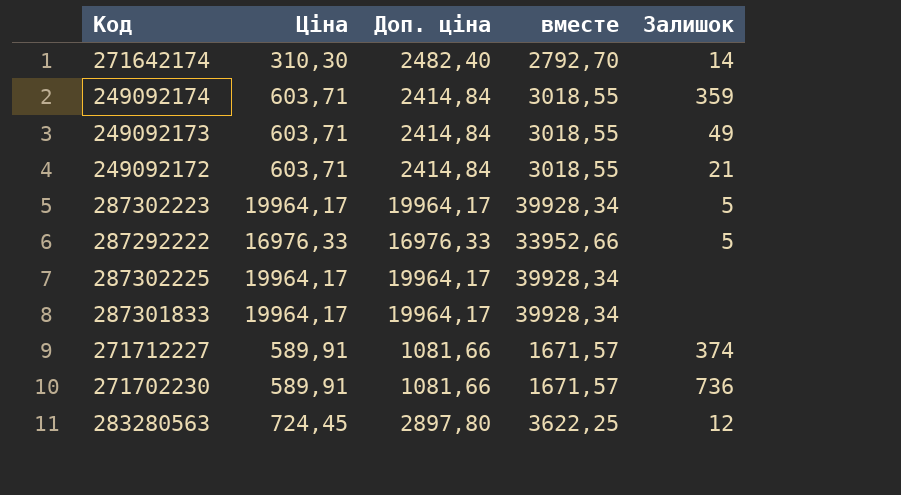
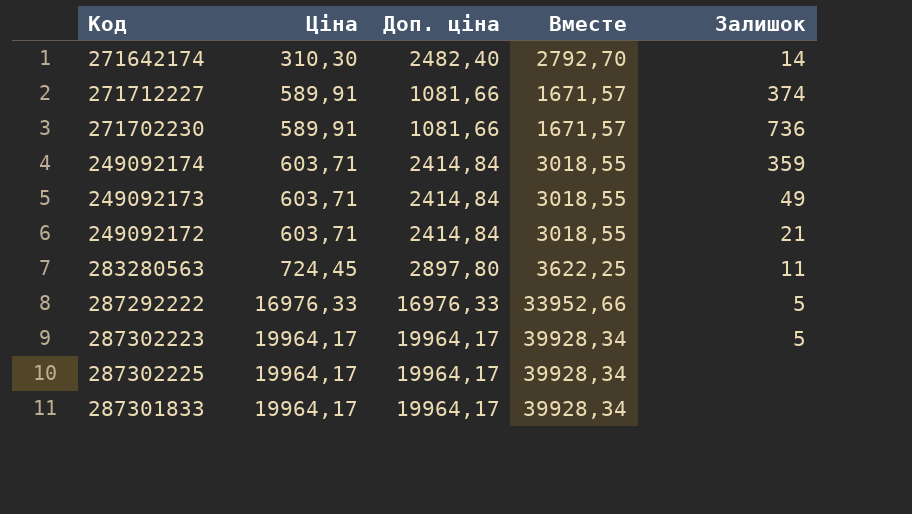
row order: none -> Ціна ascending
column name: вместе -> Вместе
283280563 | Залишок: 12 -> 11

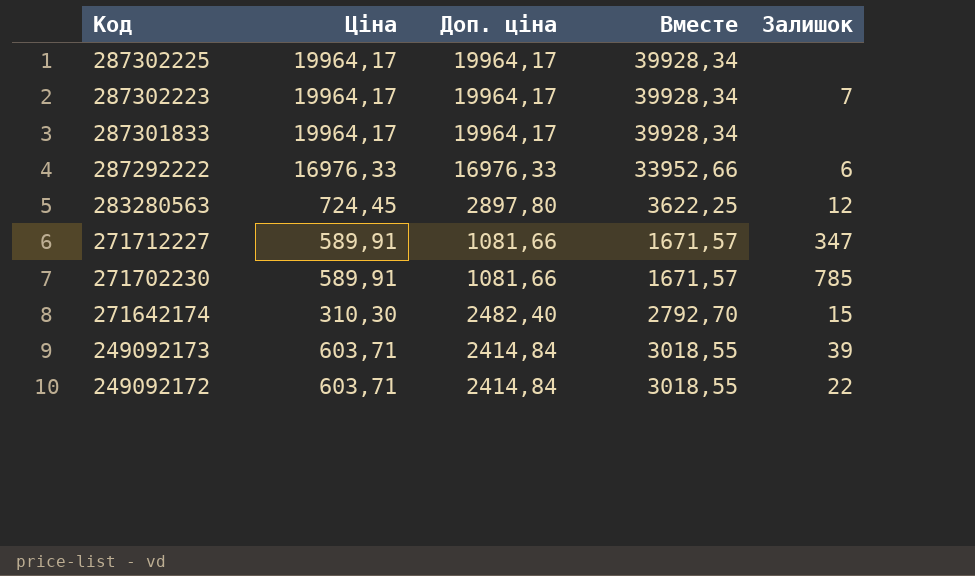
row order: Ціна ascending -> Код descending
row 249092174: 603,71 | 2414,84 | 3018,55 | 359 -> none
287302223 | Залишок: 5 -> 7
287292222 | Залишок: 5 -> 6
283280563 | Залишок: 11 -> 12
271712227 | Залишок: 374 -> 347
271702230 | Залишок: 736 -> 785
271642174 | Залишок: 14 -> 15
249092173 | Залишок: 49 -> 39
249092172 | Залишок: 21 -> 22

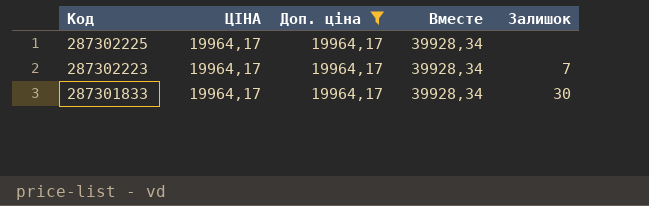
filter: none -> Доп. ціна = 19964,17
column name: Ціна -> ЦІНА
287301833 | Залишок: none -> 30

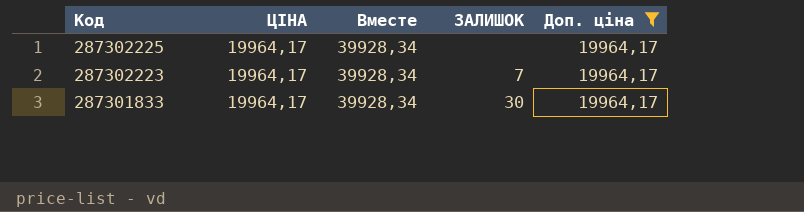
column name: Залишок -> ЗАЛИШОК
column Доп. ціна | position: 3 -> 5

